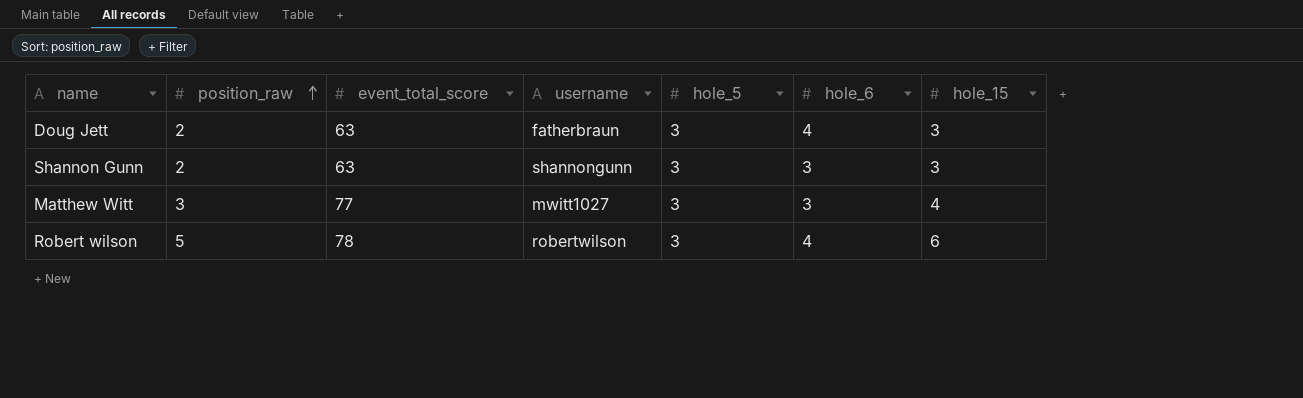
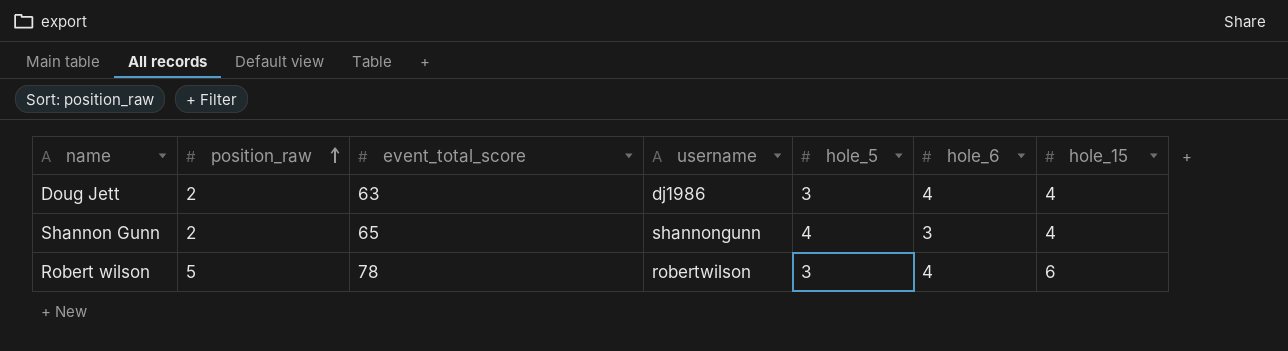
row Matthew Witt: 3 | 77 | mwitt1027 | 3 | 3 | 4 -> none
Doug Jett | username: fatherbraun -> dj1986
Doug Jett | hole_15: 3 -> 4
Shannon Gunn | event_total_score: 63 -> 65
Shannon Gunn | hole_5: 3 -> 4
Shannon Gunn | hole_15: 3 -> 4

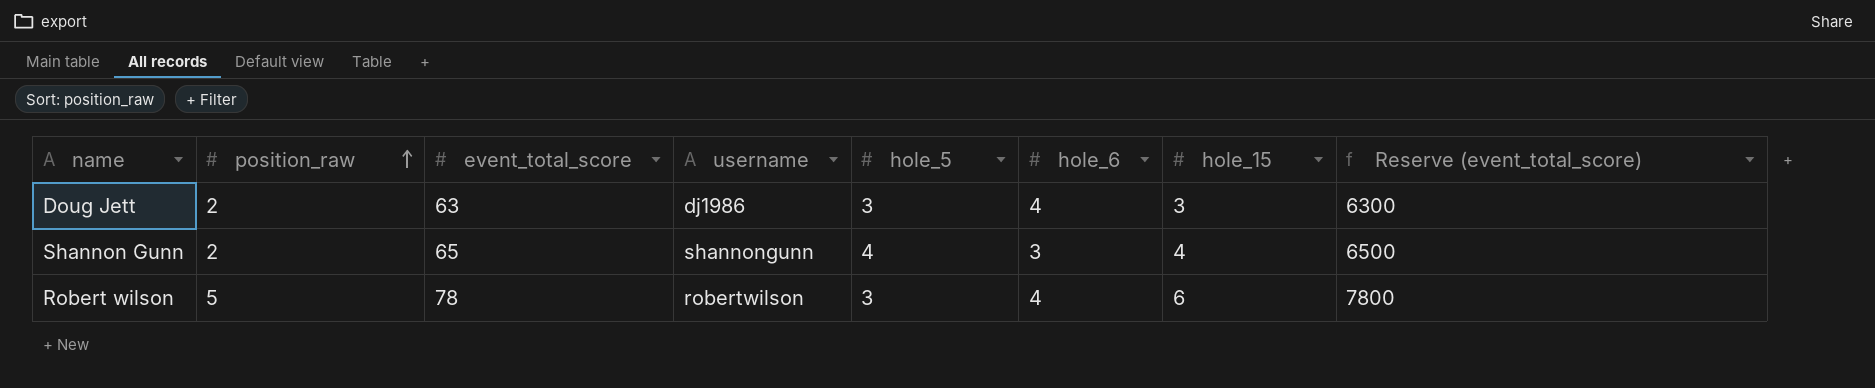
column Reserve (event_total_score) | formula: none -> [event_total_score] * 100
Doug Jett | hole_15: 4 -> 3

